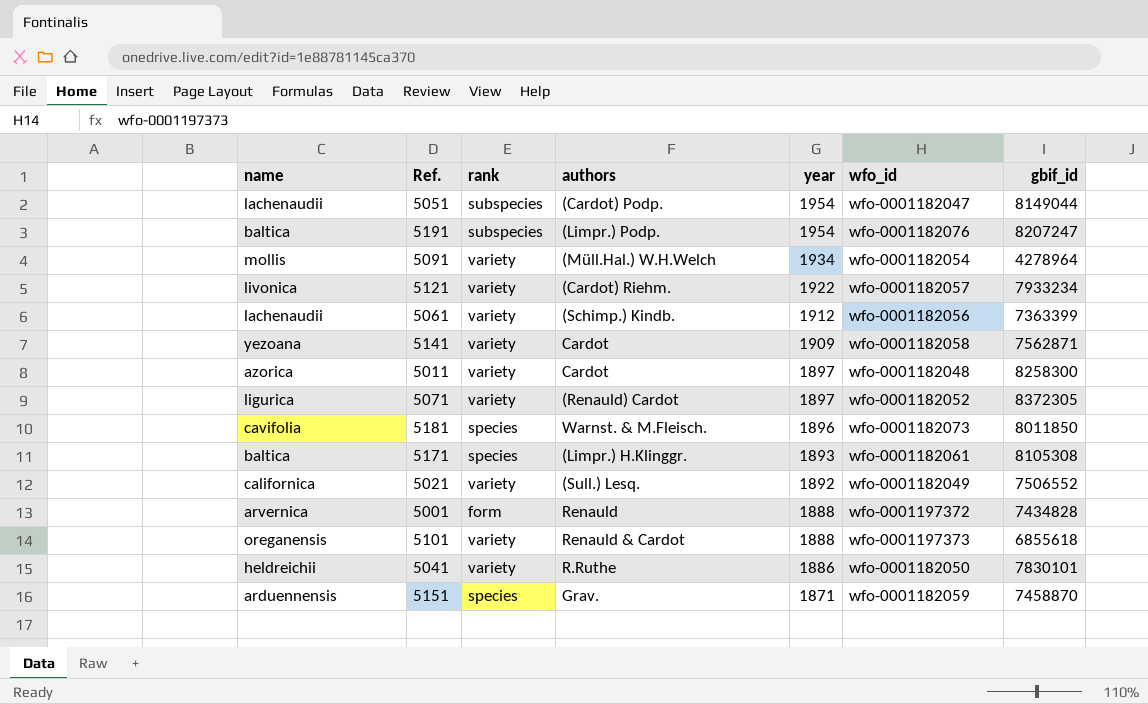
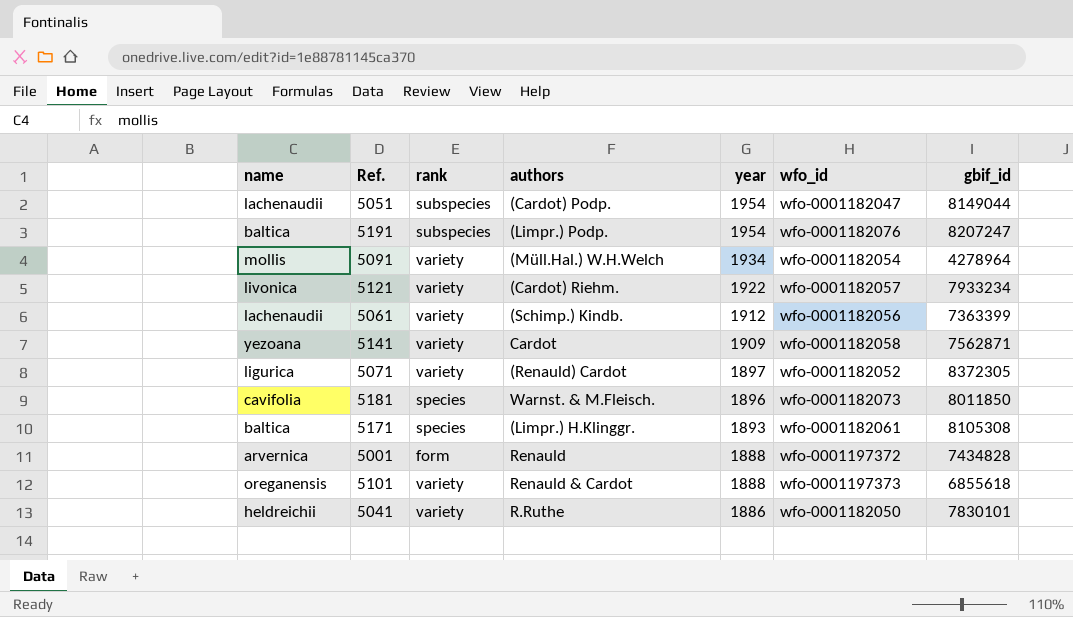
row 5011: azorica | variety | Cardot | 1897 | wfo-0001182048 | 8258300 -> none
row 5021: californica | variety | (Sull.) Lesq. | 1892 | wfo-0001182049 | 7506552 -> none
row 5151: arduennensis | species | Grav. | 1871 | wfo-0001182059 | 7458870 -> none

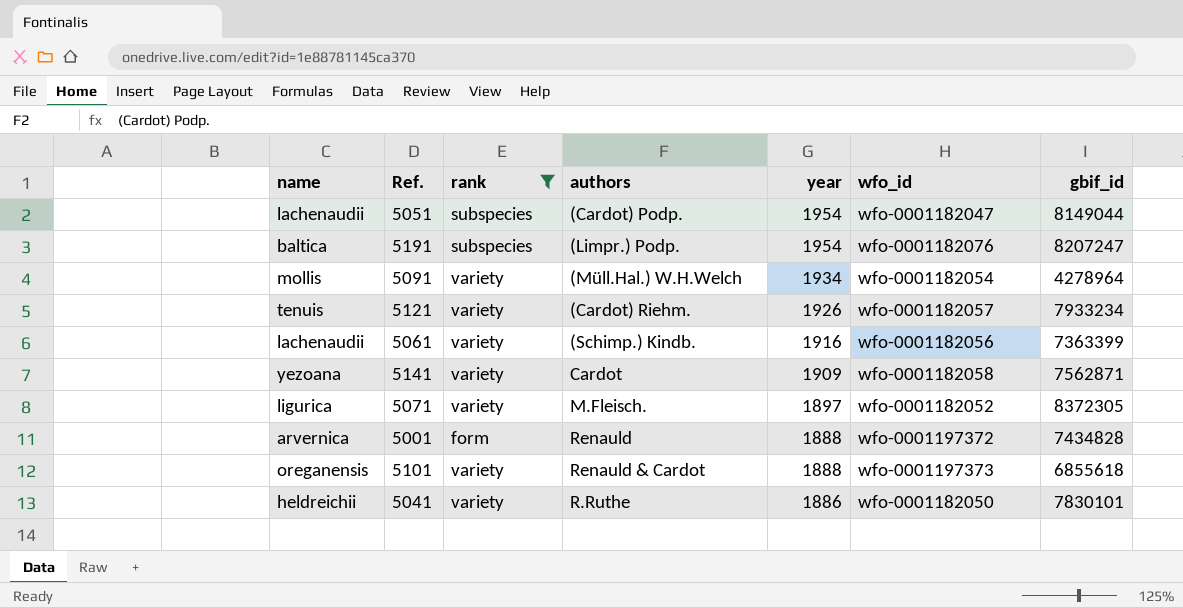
filter: none -> rank != species
5121 | name: livonica -> tenuis
5121 | year: 1922 -> 1926
5061 | year: 1912 -> 1916
5071 | authors: (Renauld) Cardot -> M.Fleisch.

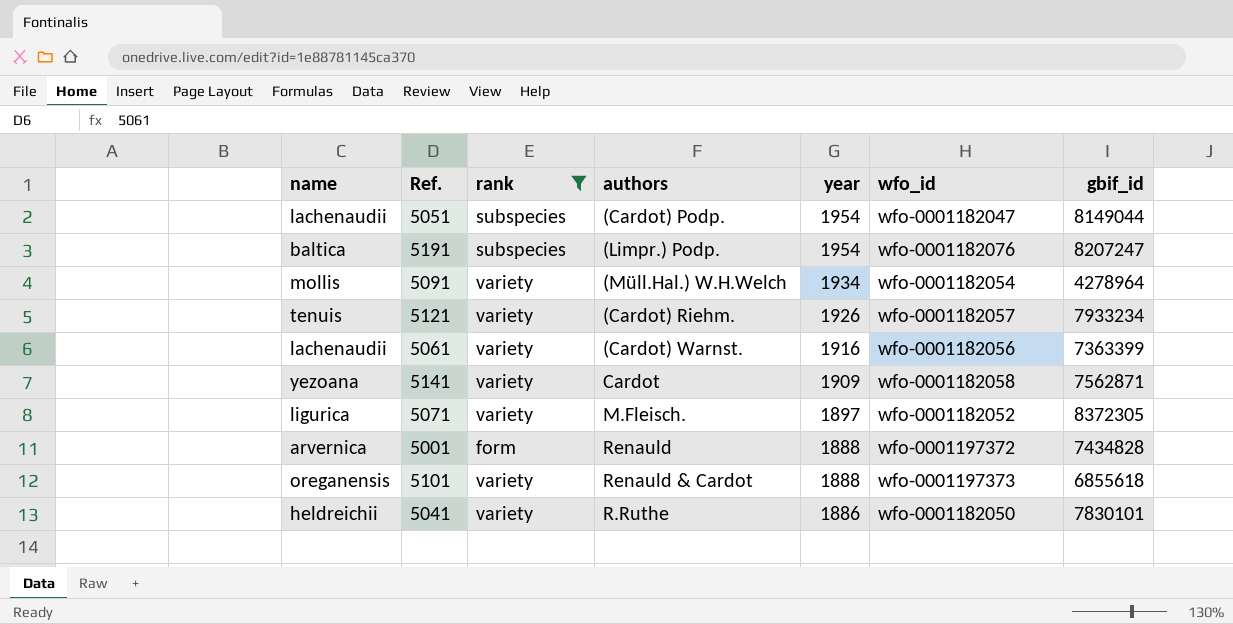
5061 | authors: (Schimp.) Kindb. -> (Cardot) Warnst.

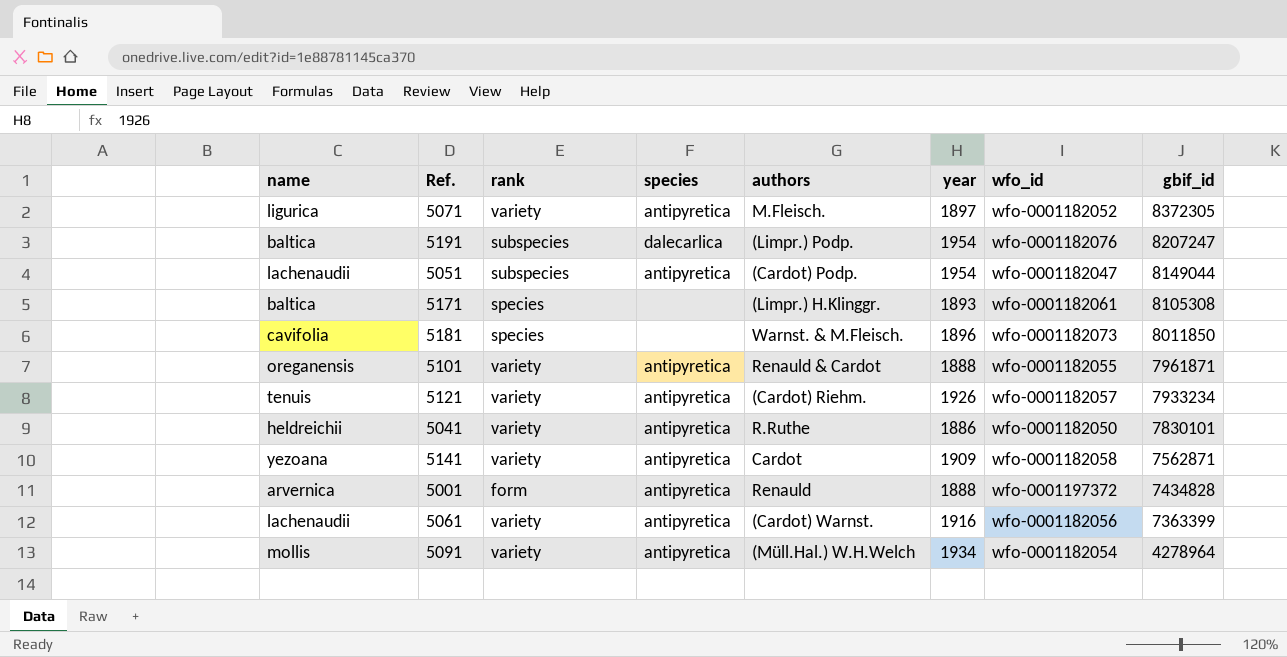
filter: rank != species -> none
row order: year descending -> gbif_id descending
column species | position: none -> 4
5101 | wfo_id: wfo-0001197373 -> wfo-0001182055
5101 | gbif_id: 6855618 -> 7961871

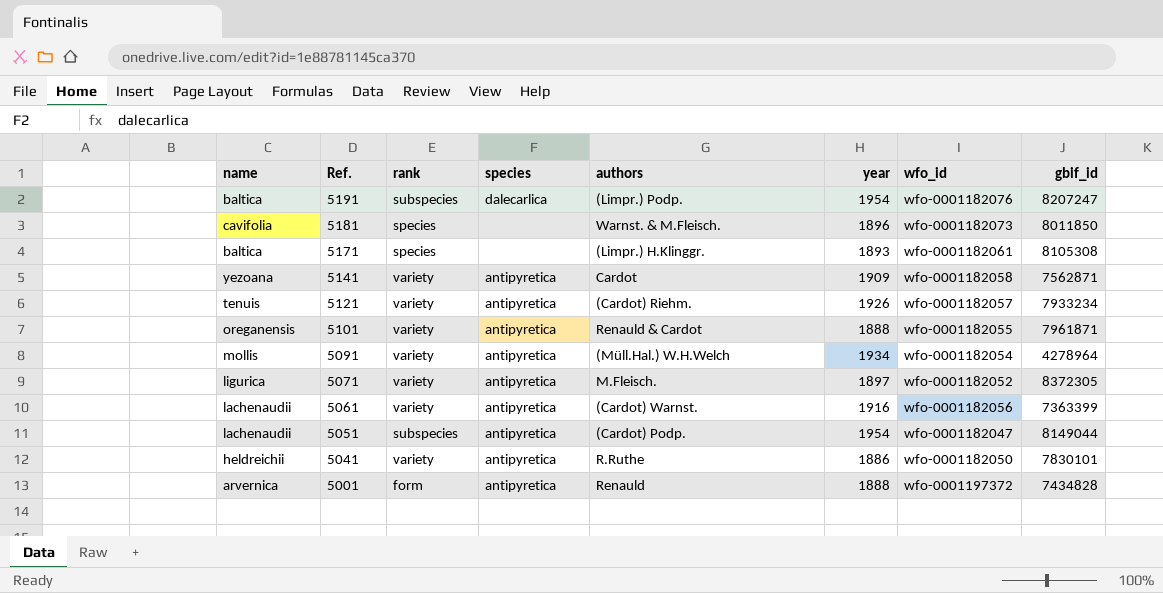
row order: gbif_id descending -> Ref. descending

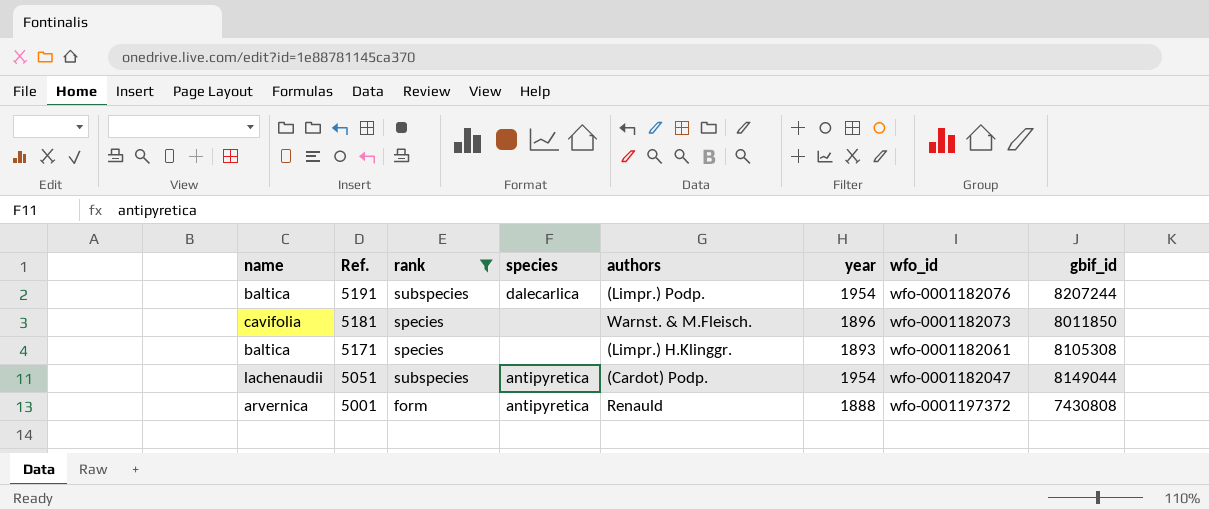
filter: none -> rank != variety
5191 | gbif_id: 8207247 -> 8207244
5001 | gbif_id: 7434828 -> 7430808

